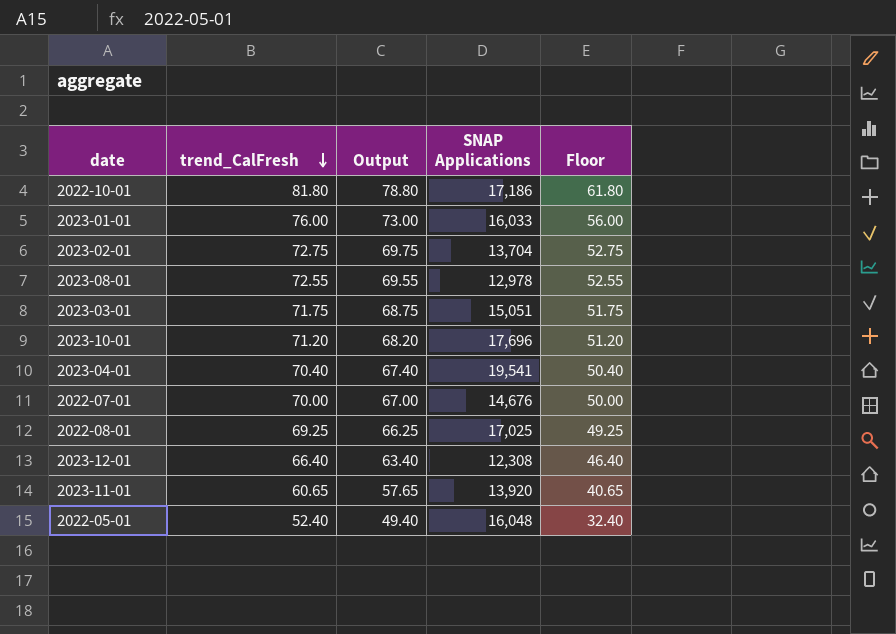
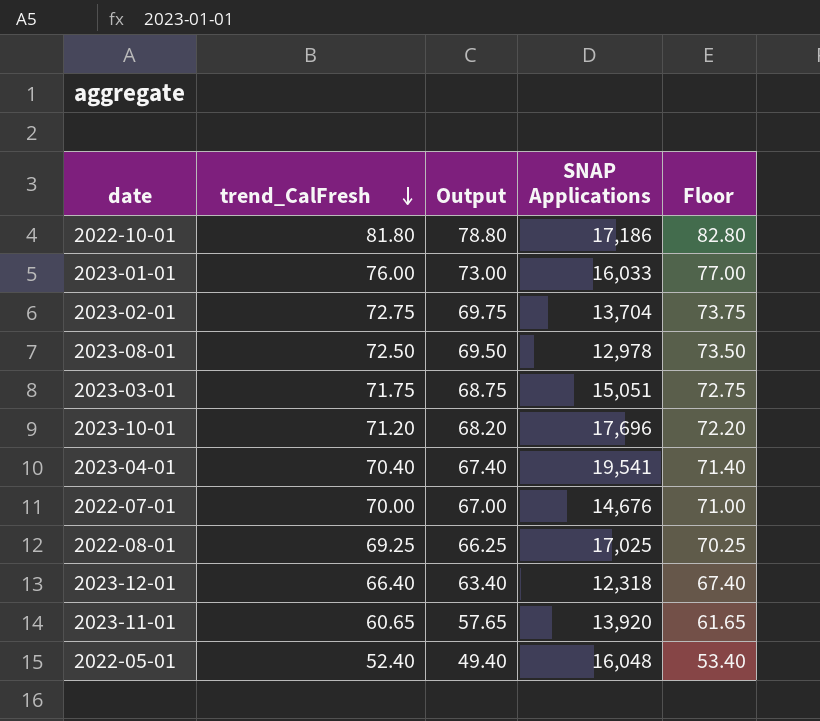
column Floor | formula: [trend_CalFresh] - 20 -> [trend_CalFresh] + 1
2023-08-01 | trend_CalFresh: 72.55 -> 72.50
2023-08-01 | Output: 69.55 -> 69.50
2023-12-01 | SNAP Applications: 12,308 -> 12,318

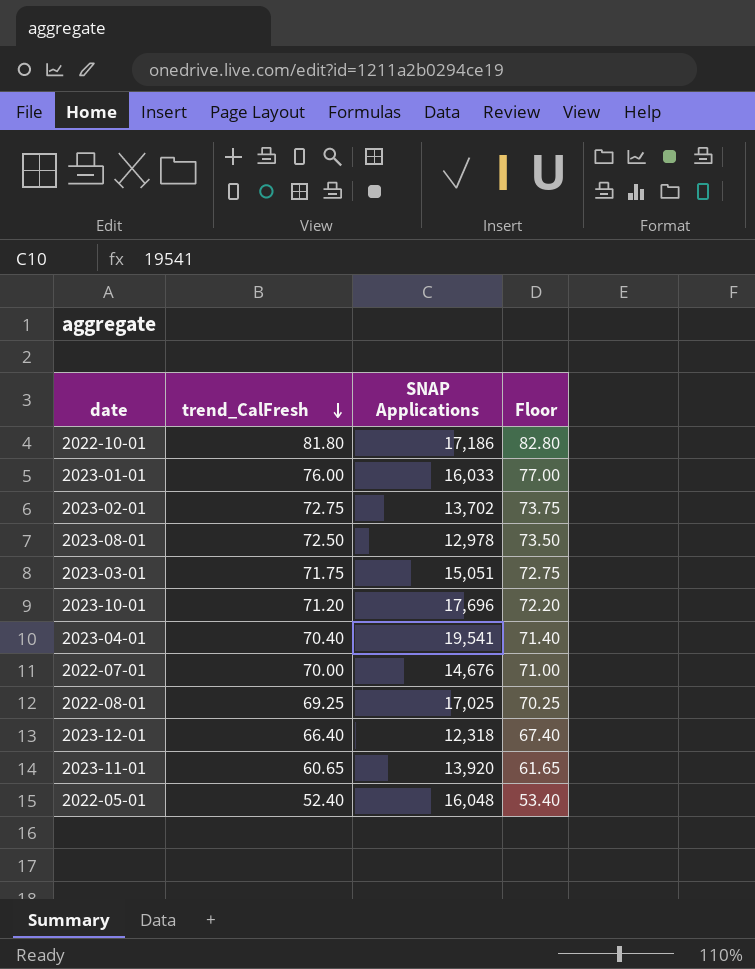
column Output | formula: [trend_CalFresh] - 3 -> none
2023-02-01 | SNAP Applications: 13,704 -> 13,702

